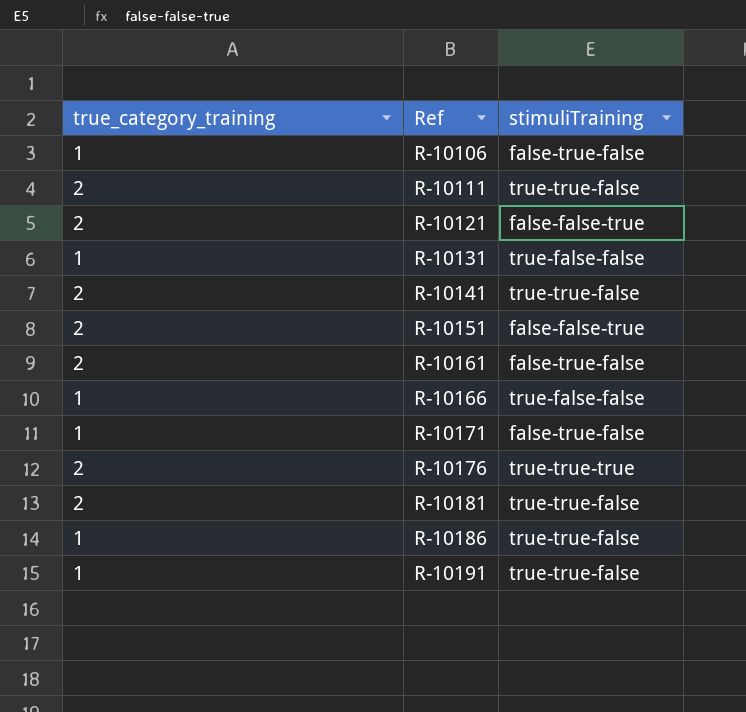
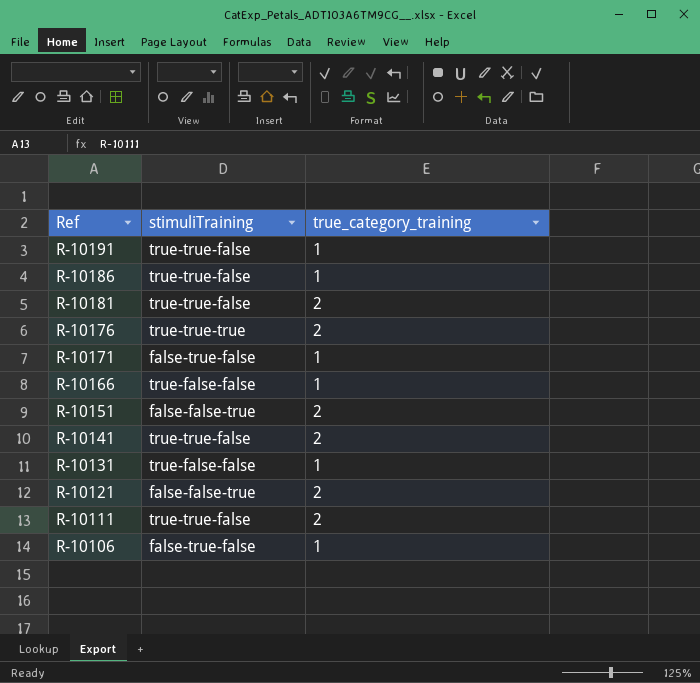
row order: Ref ascending -> Ref descending
column true_category_training | position: 1 -> 3
row R-10161: 2 | false-true-false -> none

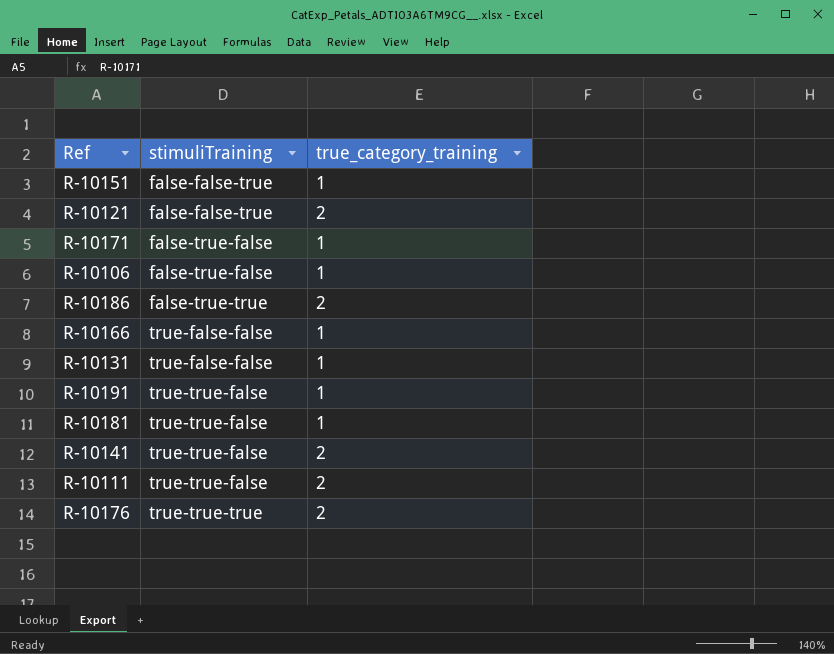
row order: Ref descending -> stimuliTraining ascending
R-10151 | true_category_training: 2 -> 1
R-10186 | stimuliTraining: true-true-false -> false-true-true
R-10186 | true_category_training: 1 -> 2
R-10181 | true_category_training: 2 -> 1

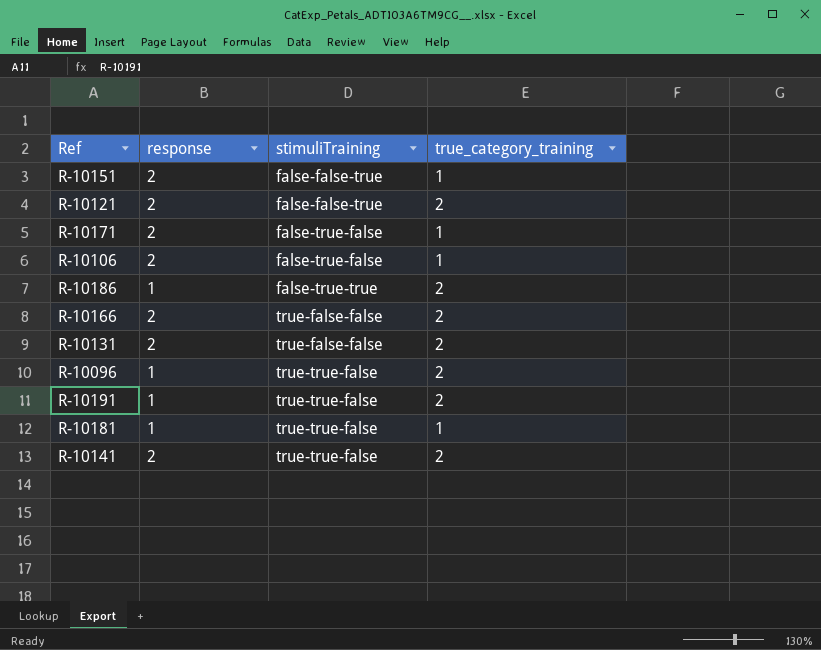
column response | position: none -> 2
row R-10111: true-true-false | 2 -> none
row R-10176: true-true-true | 2 -> none
R-10166 | true_category_training: 1 -> 2
R-10131 | true_category_training: 1 -> 2
row R-10096: none -> 1 | true-true-false | 2
R-10191 | true_category_training: 1 -> 2

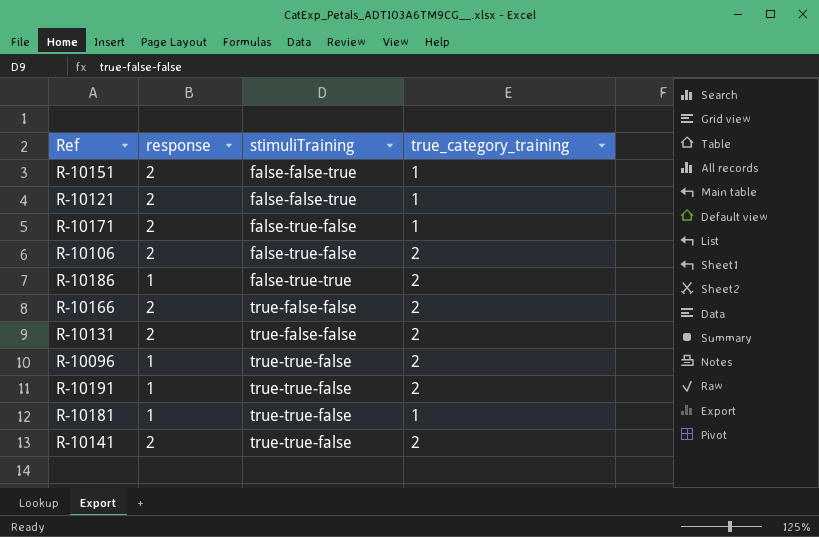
R-10121 | true_category_training: 2 -> 1
R-10106 | true_category_training: 1 -> 2

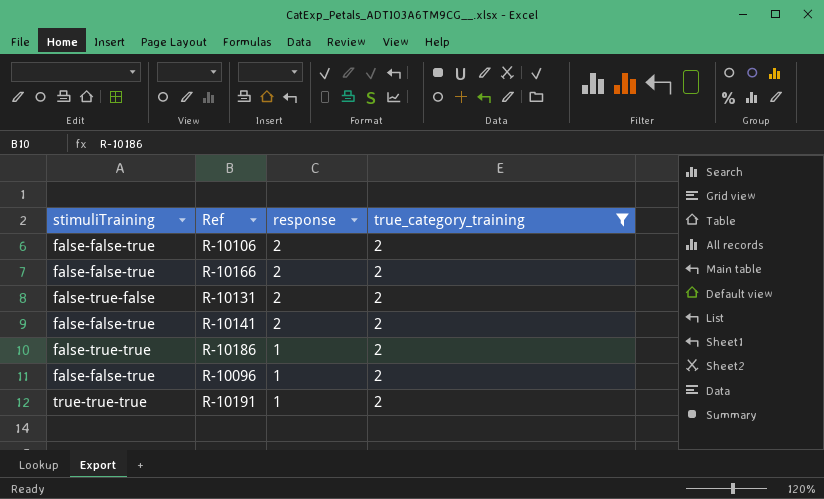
filter: none -> true_category_training = 2
row order: stimuliTraining ascending -> response descending
column stimuliTraining | position: 3 -> 1
R-10106 | stimuliTraining: false-true-false -> false-false-true
R-10166 | stimuliTraining: true-false-false -> false-false-true
R-10131 | stimuliTraining: true-false-false -> false-true-false
R-10141 | stimuliTraining: true-true-false -> false-false-true
R-10096 | stimuliTraining: true-true-false -> false-false-true
R-10191 | stimuliTraining: true-true-false -> true-true-true

